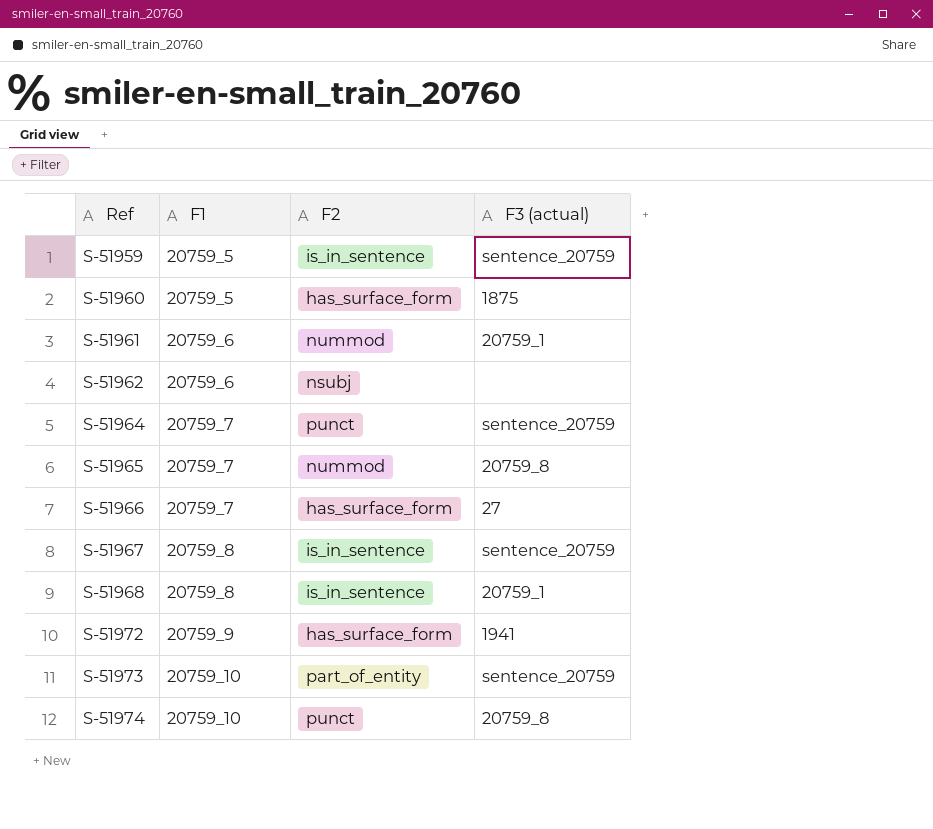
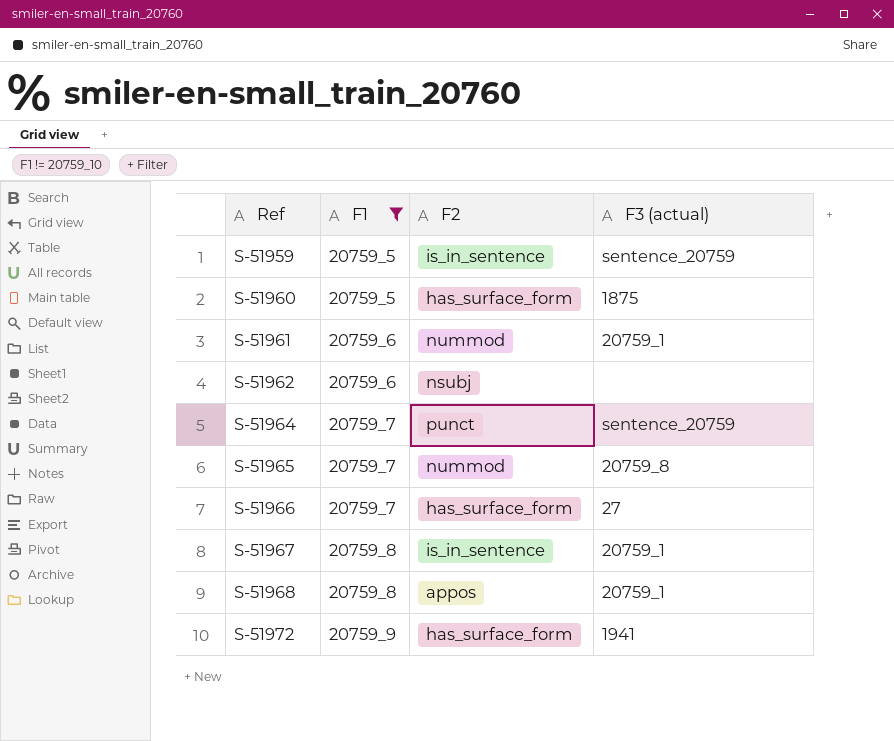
filter: none -> F1 != 20759_10
S-51967 | F3 (actual): sentence_20759 -> 20759_1
S-51968 | F2: is_in_sentence -> appos

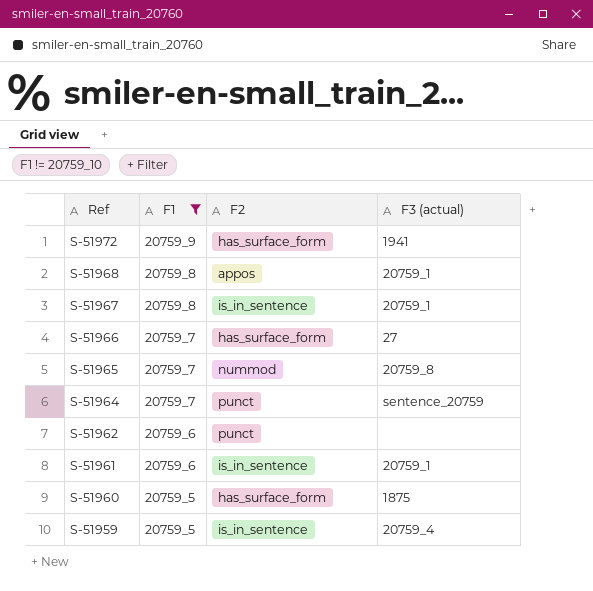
row order: Ref ascending -> Ref descending
S-51962 | F2: nsubj -> punct
S-51961 | F2: nummod -> is_in_sentence
S-51959 | F3 (actual): sentence_20759 -> 20759_4

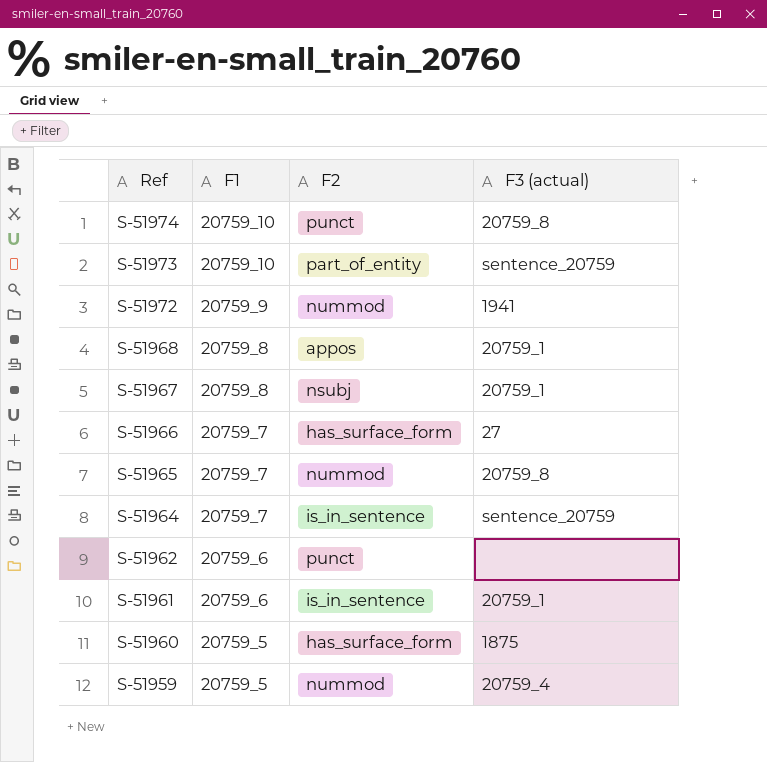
filter: F1 != 20759_10 -> none
S-51972 | F2: has_surface_form -> nummod
S-51967 | F2: is_in_sentence -> nsubj
S-51964 | F2: punct -> is_in_sentence
S-51959 | F2: is_in_sentence -> nummod

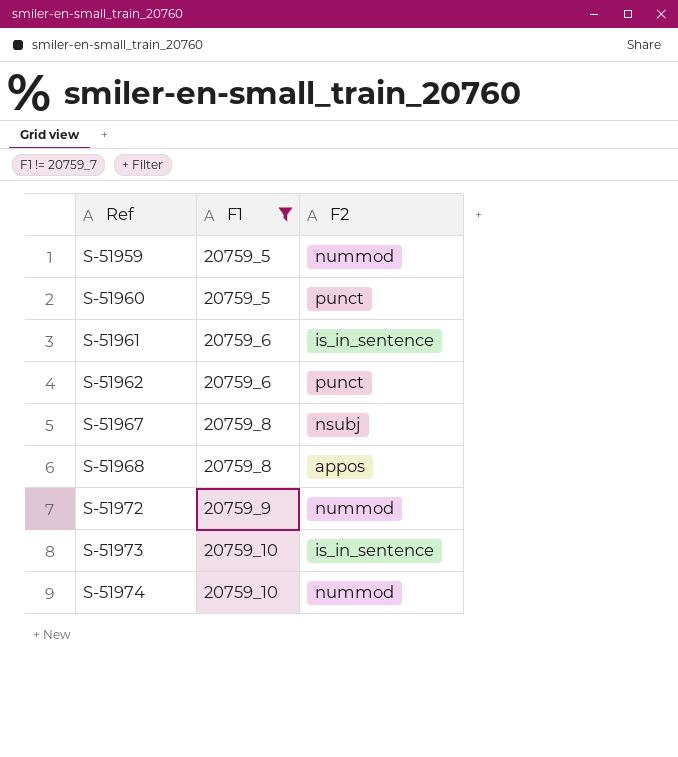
filter: none -> F1 != 20759_7
row order: Ref descending -> Ref ascending
column F3 (actual) | position: 4 -> none
S-51960 | F2: has_surface_form -> punct
S-51973 | F2: part_of_entity -> is_in_sentence
S-51974 | F2: punct -> nummod

